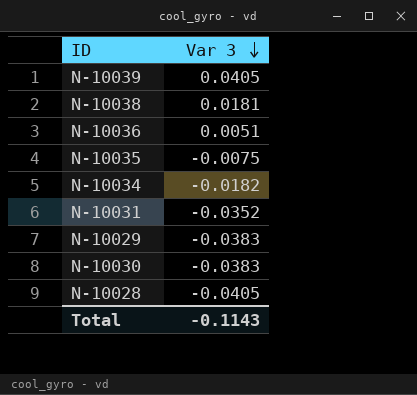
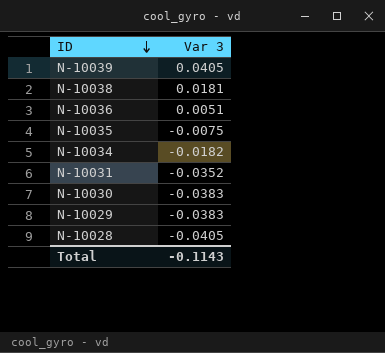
row order: Var 3 descending -> ID descending

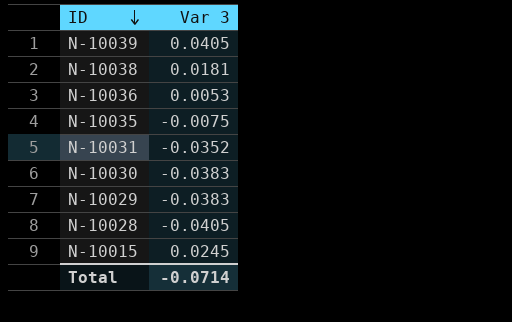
row N-10034: -0.0182 -> none
N-10036 | Var 3: 0.0051 -> 0.0053
row N-10015: none -> 0.0245
Total | Var 3: -0.1143 -> -0.0714

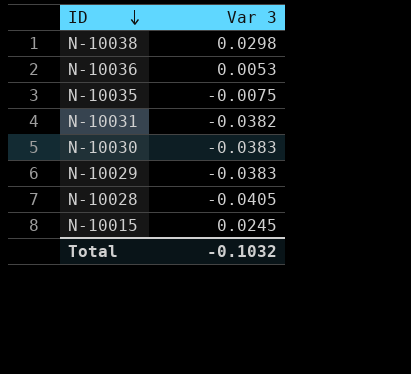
row N-10039: 0.0405 -> none
N-10038 | Var 3: 0.0181 -> 0.0298
N-10031 | Var 3: -0.0352 -> -0.0382
Total | Var 3: -0.0714 -> -0.1032

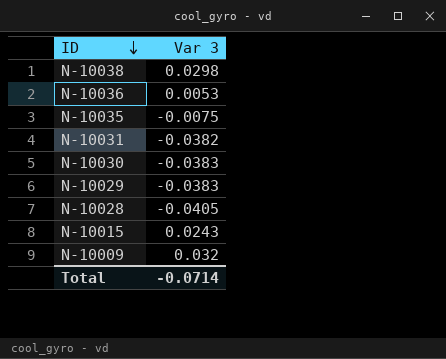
N-10015 | Var 3: 0.0245 -> 0.0243
row N-10009: none -> 0.032
Total | Var 3: -0.1032 -> -0.0714

